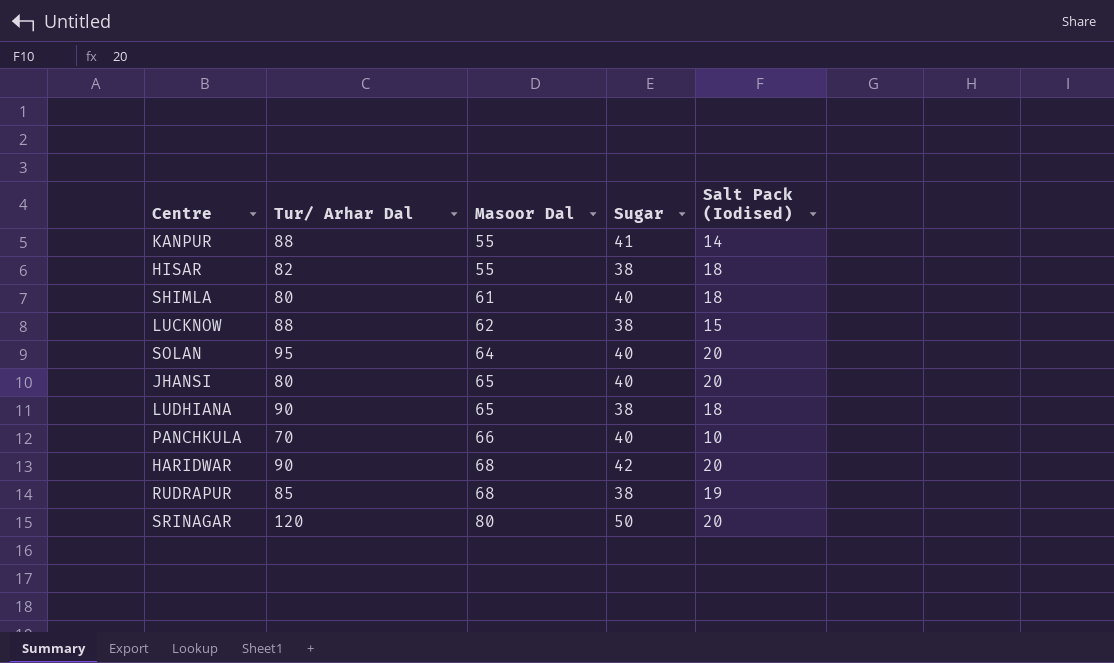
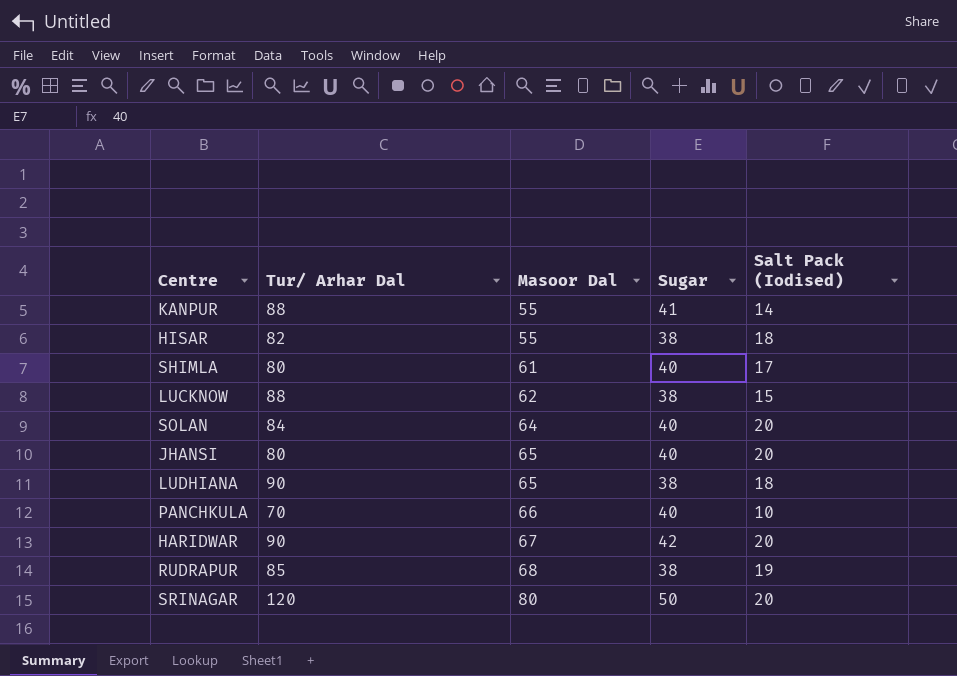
SHIMLA | Salt Pack (Iodised): 18 -> 17
SOLAN | Tur/ Arhar Dal: 95 -> 84
HARIDWAR | Masoor Dal: 68 -> 67

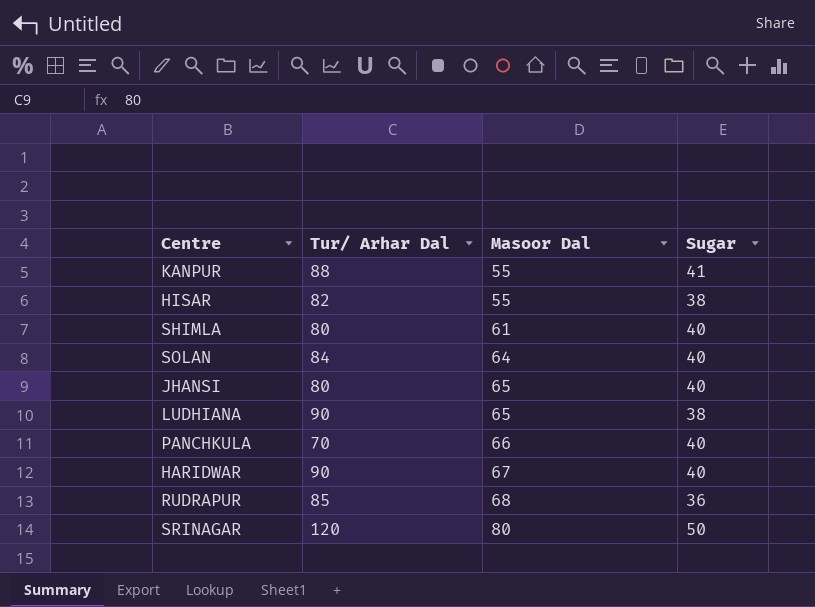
column Salt Pack (Iodised) | position: 5 -> none
row LUCKNOW: 88 | 62 | 38 | 15 -> none
HARIDWAR | Sugar: 42 -> 40
RUDRAPUR | Sugar: 38 -> 36

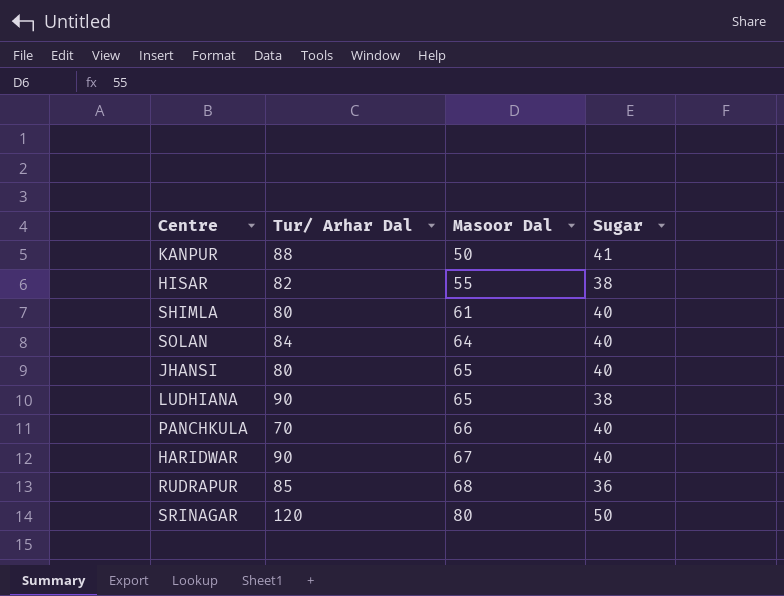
KANPUR | Masoor Dal: 55 -> 50

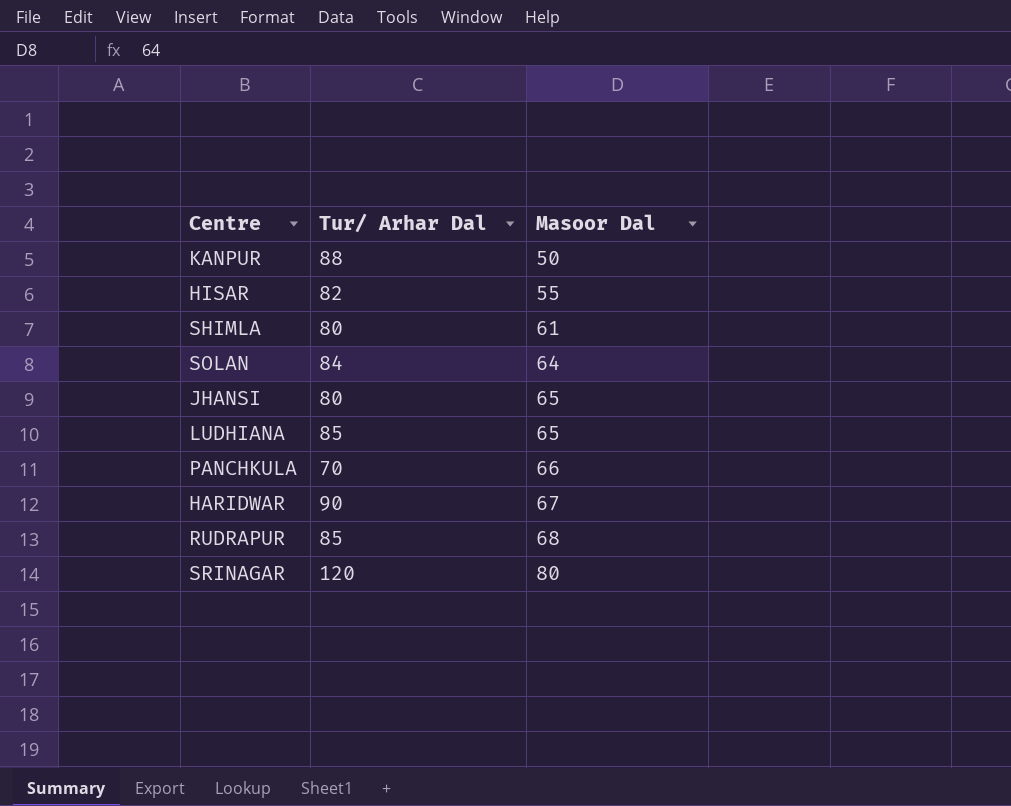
column Sugar | position: 4 -> none
LUDHIANA | Tur/ Arhar Dal: 90 -> 85

